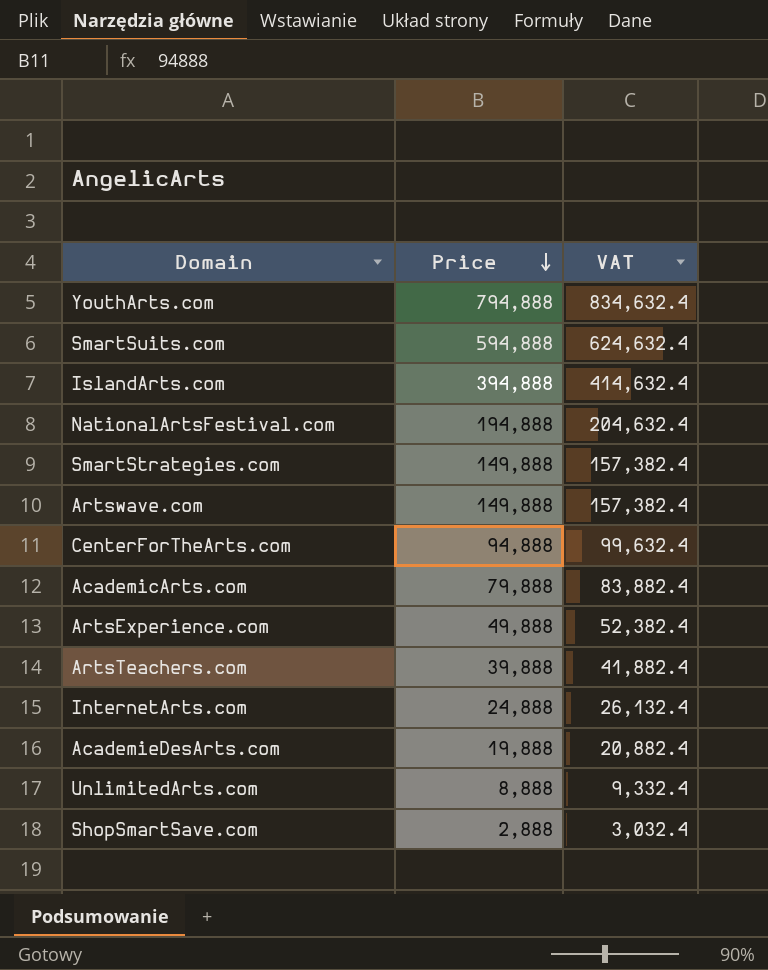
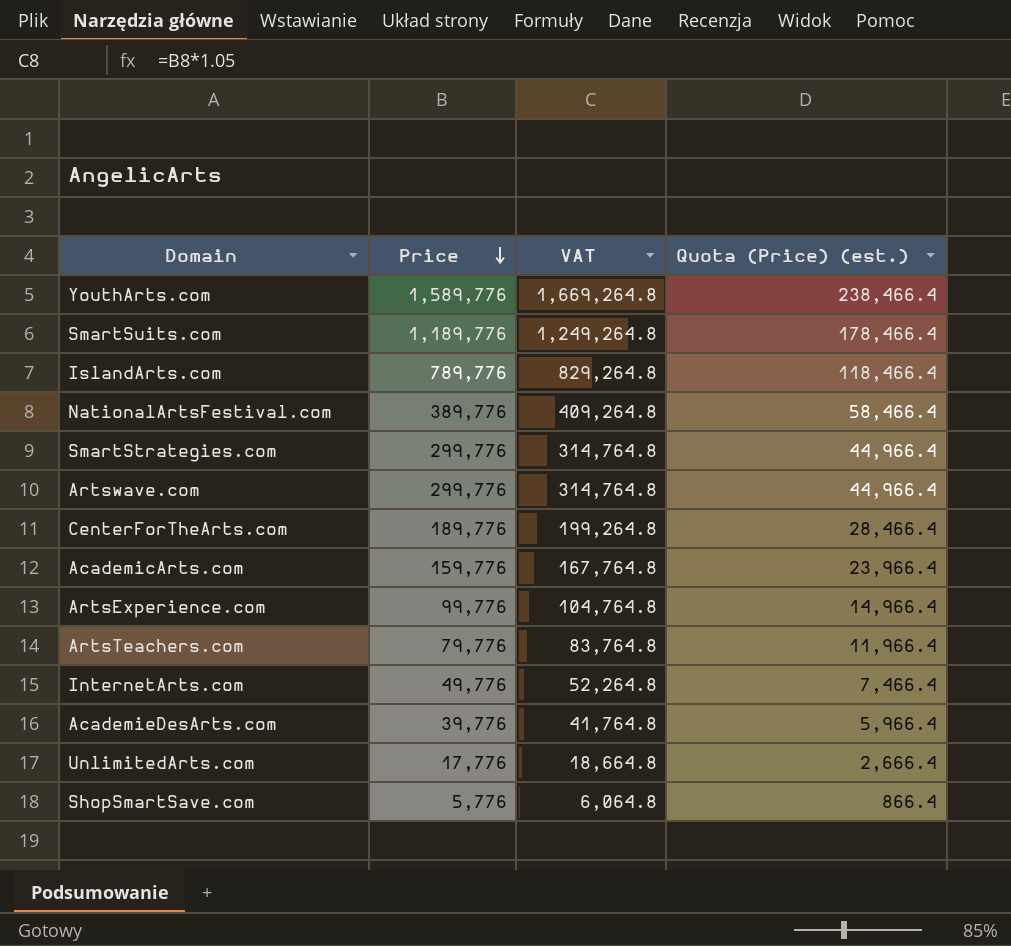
column Quota (Price) (est.) | formula: none -> [Price] * 0.15
YouthArts.com | Price: 794,888 -> 1,589,776
YouthArts.com | VAT: 834,632.4 -> 1,669,264.8
SmartSuits.com | Price: 594,888 -> 1,189,776
SmartSuits.com | VAT: 624,632.4 -> 1,249,264.8
IslandArts.com | Price: 394,888 -> 789,776
IslandArts.com | VAT: 414,632.4 -> 829,264.8
NationalArtsFestival.com | Price: 194,888 -> 389,776
NationalArtsFestival.com | VAT: 204,632.4 -> 409,264.8
SmartStrategies.com | Price: 149,888 -> 299,776
SmartStrategies.com | VAT: 157,382.4 -> 314,764.8
Artswave.com | Price: 149,888 -> 299,776
Artswave.com | VAT: 157,382.4 -> 314,764.8
CenterForTheArts.com | Price: 94,888 -> 189,776
CenterForTheArts.com | VAT: 99,632.4 -> 199,264.8
AcademicArts.com | Price: 79,888 -> 159,776
AcademicArts.com | VAT: 83,882.4 -> 167,764.8
ArtsExperience.com | Price: 49,888 -> 99,776
ArtsExperience.com | VAT: 52,382.4 -> 104,764.8
ArtsTeachers.com | Price: 39,888 -> 79,776
ArtsTeachers.com | VAT: 41,882.4 -> 83,764.8
InternetArts.com | Price: 24,888 -> 49,776
InternetArts.com | VAT: 26,132.4 -> 52,264.8
AcademieDesArts.com | Price: 19,888 -> 39,776
AcademieDesArts.com | VAT: 20,882.4 -> 41,764.8
UnlimitedArts.com | Price: 8,888 -> 17,776
UnlimitedArts.com | VAT: 9,332.4 -> 18,664.8
ShopSmartSave.com | Price: 2,888 -> 5,776
ShopSmartSave.com | VAT: 3,032.4 -> 6,064.8

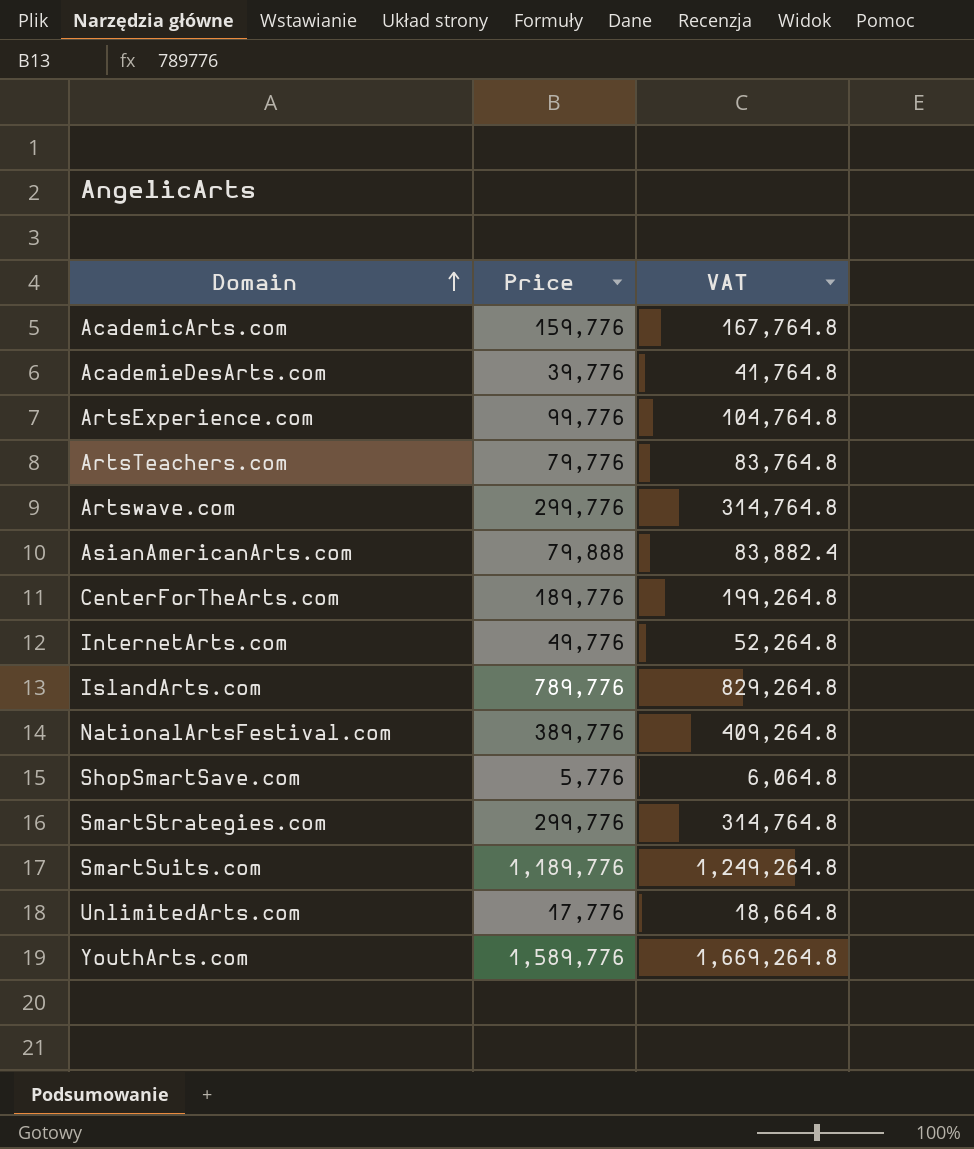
row order: Price descending -> Domain ascending
column Quota (Price) (est.) | formula: [Price] * 0.15 -> none
row AsianAmericanArts.com: none -> 79,888 | 83,882.4

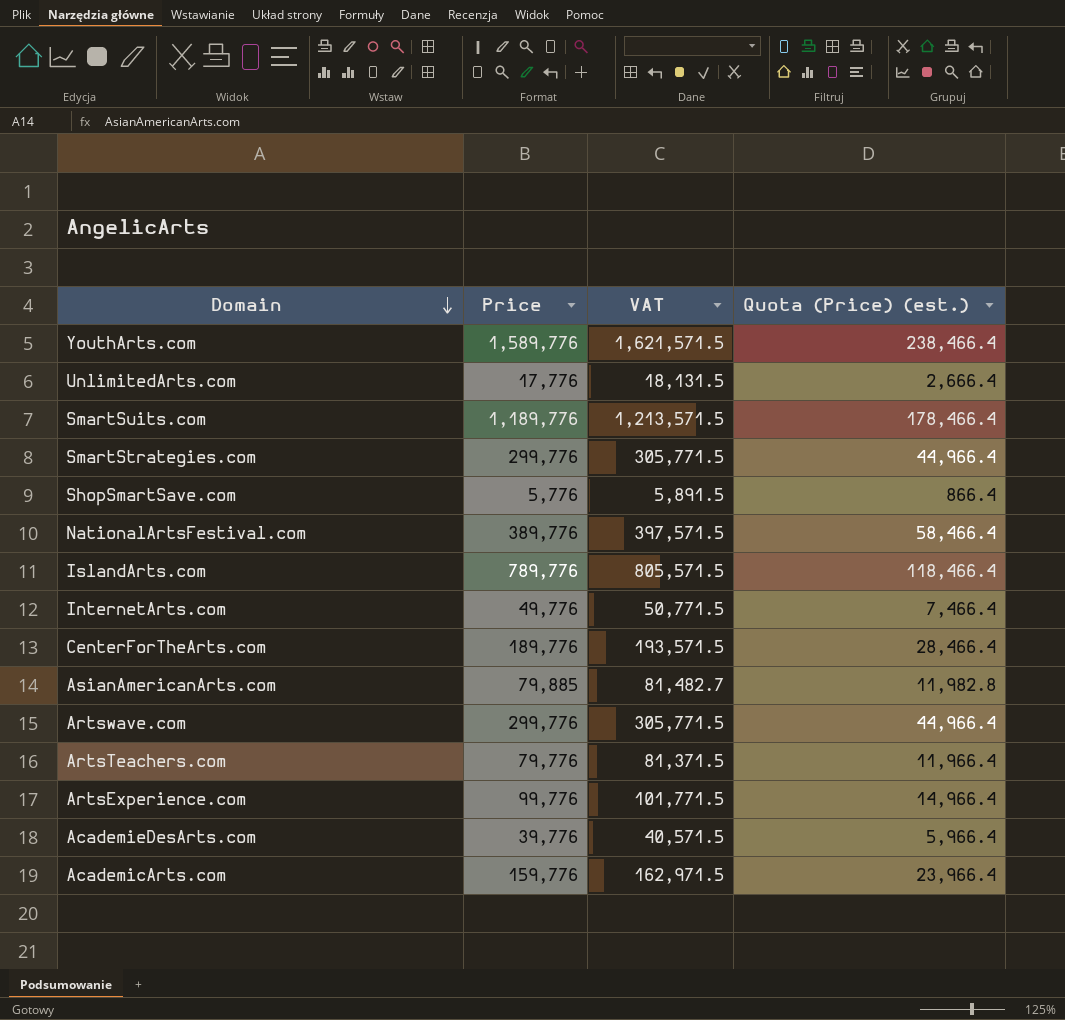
row order: Domain ascending -> Domain descending
column VAT | formula: [Price] * 1.05 -> [Price] * 1.02
column Quota (Price) (est.) | formula: none -> [Price] * 0.15
AsianAmericanArts.com | Price: 79,888 -> 79,885

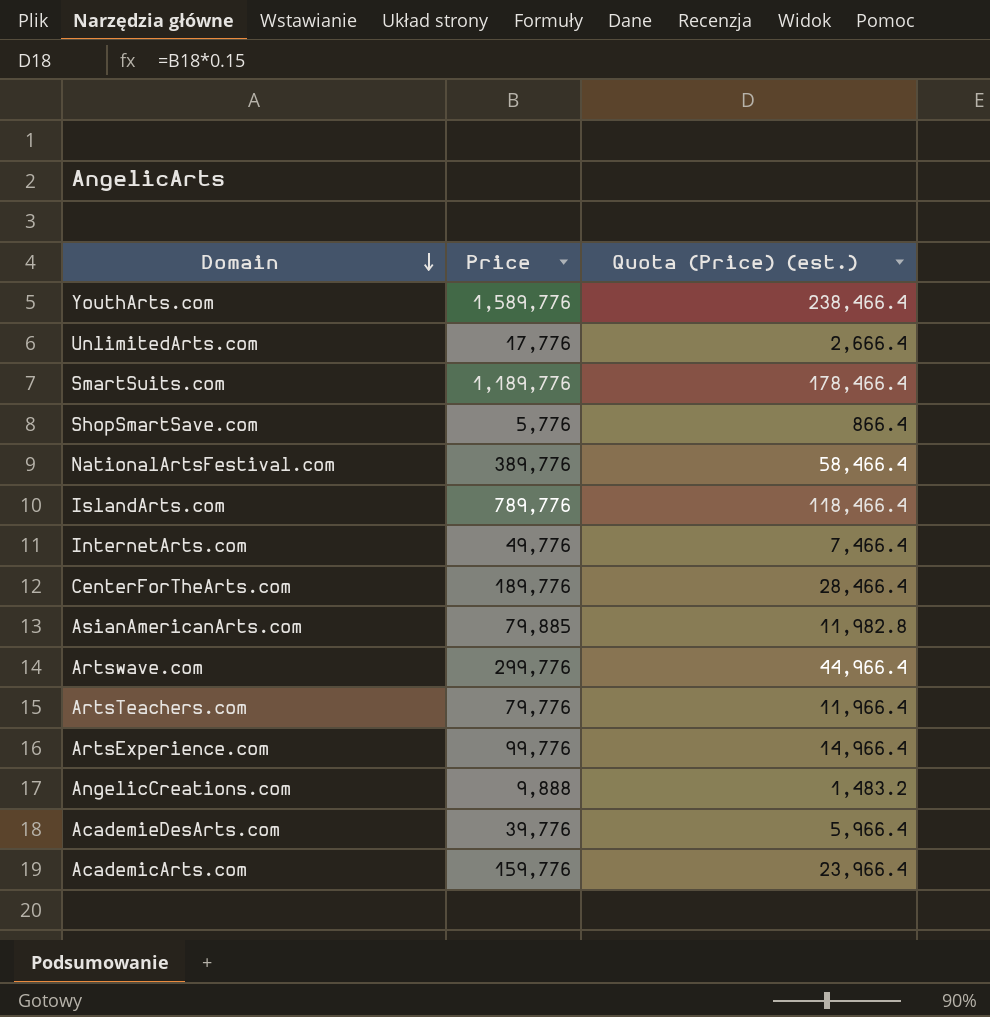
column VAT | formula: [Price] * 1.02 -> none
row SmartStrategies.com: 299,776 | 305,771.5 | 44,966.4 -> none
row AngelicCreations.com: none -> 9,888 | 1,483.2

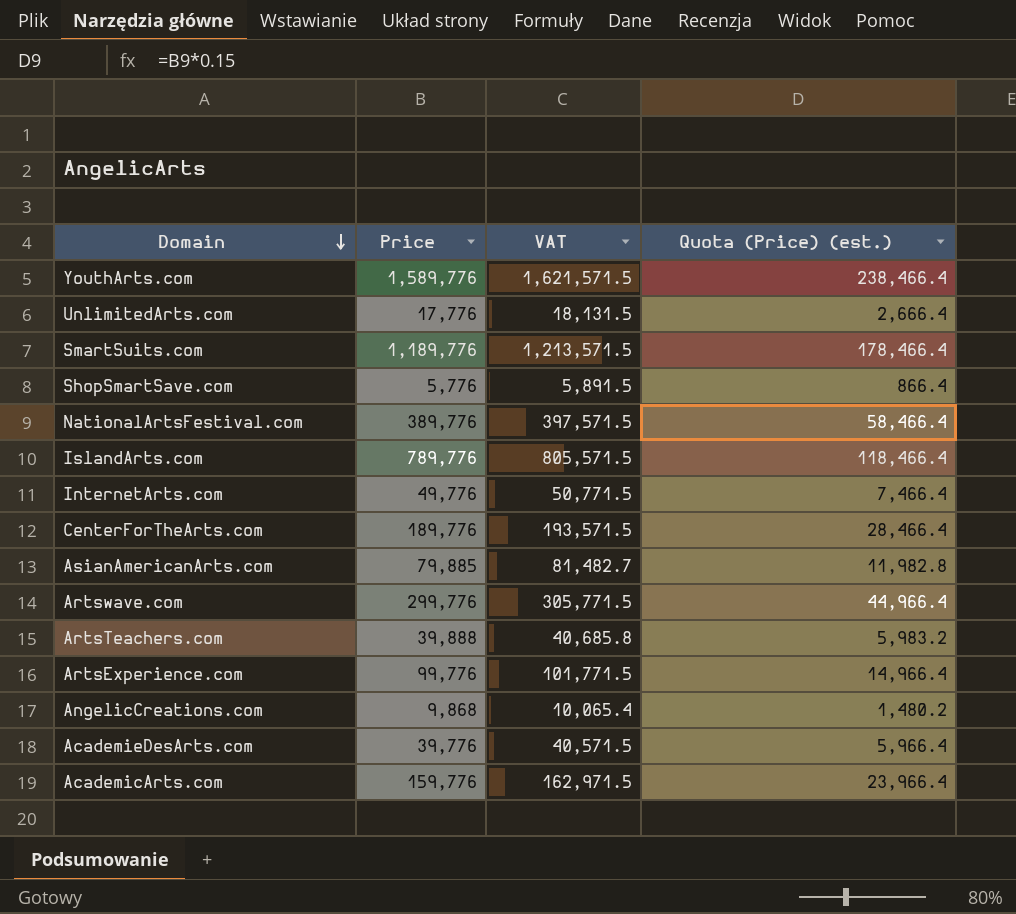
column VAT | formula: none -> [Price] * 1.02
ArtsTeachers.com | Price: 79,776 -> 39,888
ArtsTeachers.com | Quota (Price) (est.): 11,966.4 -> 5,983.2
AngelicCreations.com | Price: 9,888 -> 9,868
AngelicCreations.com | Quota (Price) (est.): 1,483.2 -> 1,480.2

